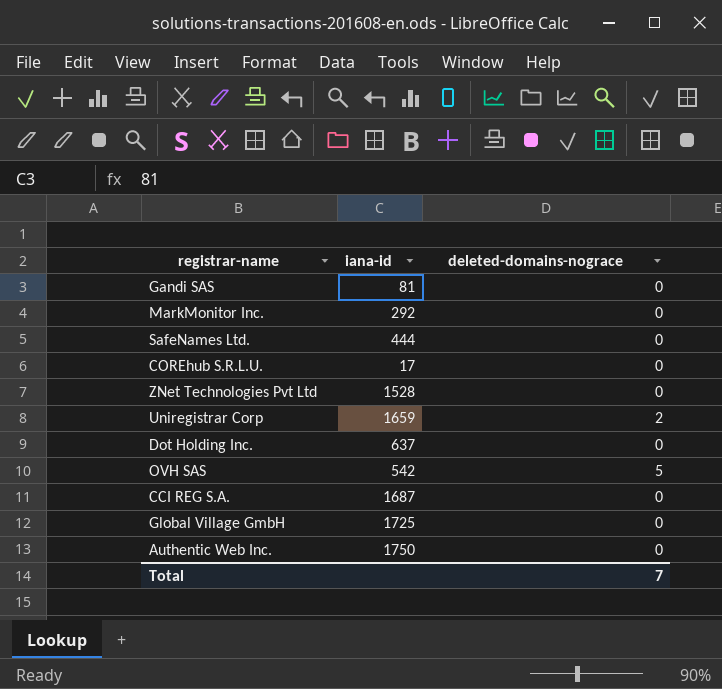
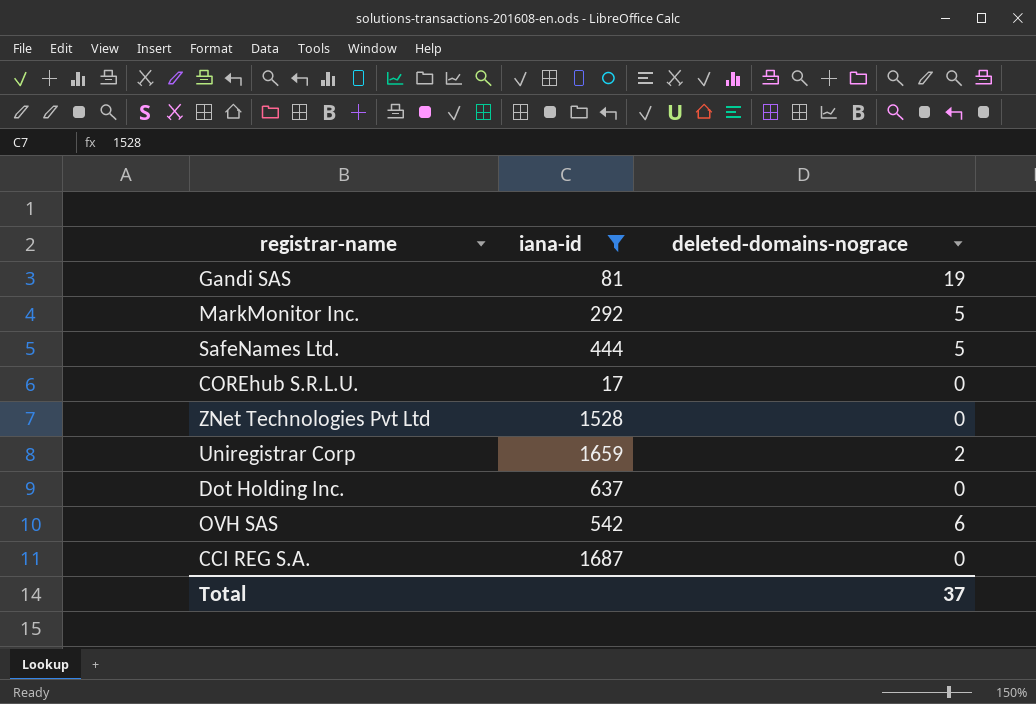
filter: none -> iana-id <= 1687
Gandi SAS | deleted-domains-nograce: 0 -> 19
MarkMonitor Inc. | deleted-domains-nograce: 0 -> 5
SafeNames Ltd. | deleted-domains-nograce: 0 -> 5
OVH SAS | deleted-domains-nograce: 5 -> 6
Total | deleted-domains-nograce: 7 -> 37

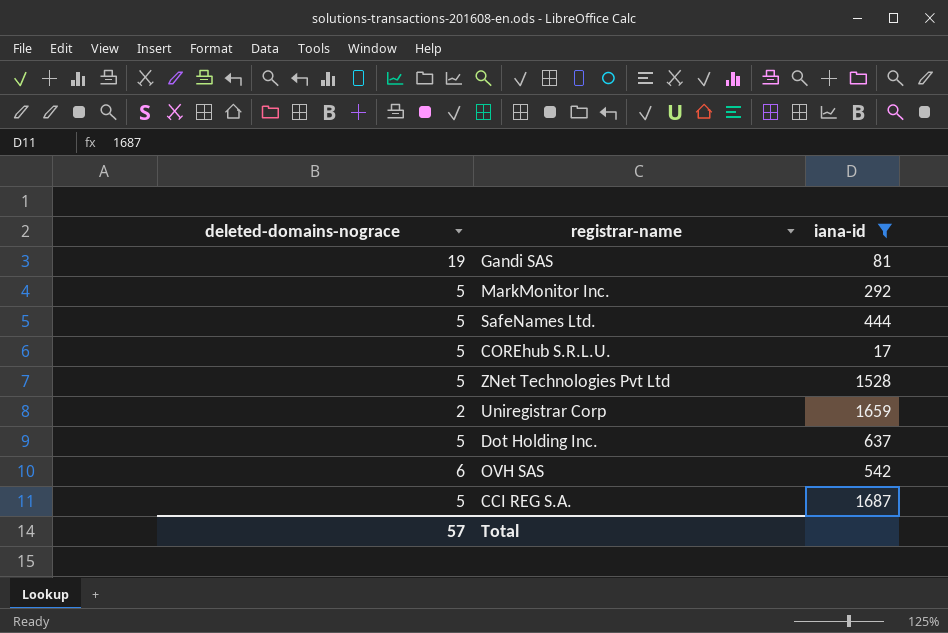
column deleted-domains-nograce | position: 3 -> 1
COREhub S.R.L.U. | deleted-domains-nograce: 0 -> 5
ZNet Technologies Pvt Ltd | deleted-domains-nograce: 0 -> 5
Dot Holding Inc. | deleted-domains-nograce: 0 -> 5
CCI REG S.A. | deleted-domains-nograce: 0 -> 5
Total | deleted-domains-nograce: 37 -> 57

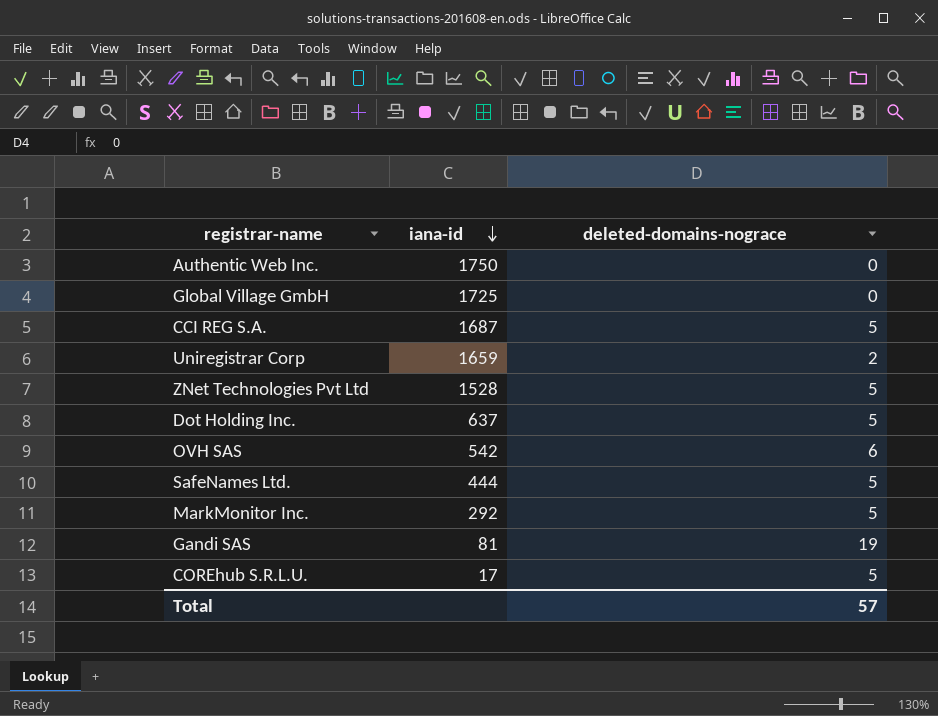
filter: iana-id <= 1687 -> none
row order: none -> iana-id descending
column deleted-domains-nograce | position: 1 -> 3

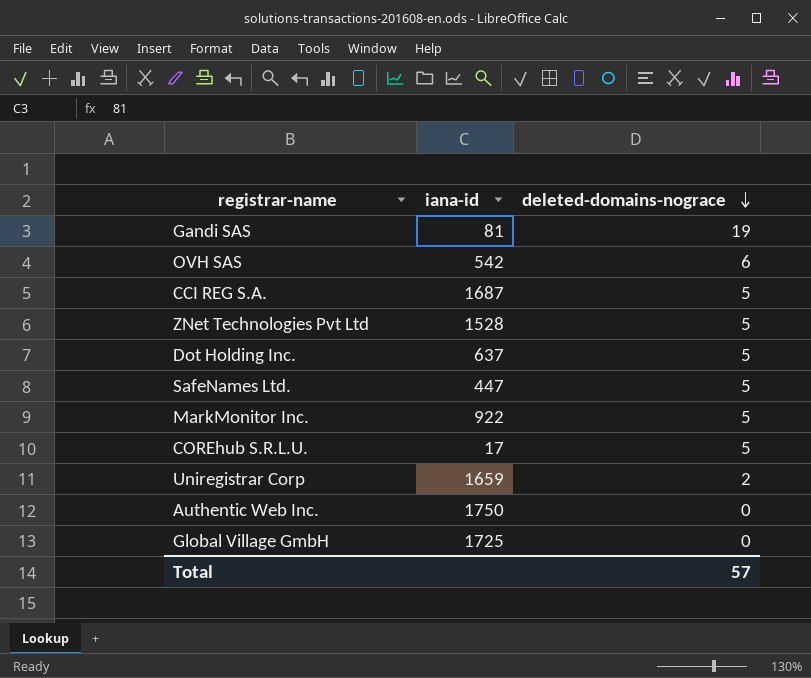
row order: iana-id descending -> deleted-domains-nograce descending
SafeNames Ltd. | iana-id: 444 -> 447
MarkMonitor Inc. | iana-id: 292 -> 922

